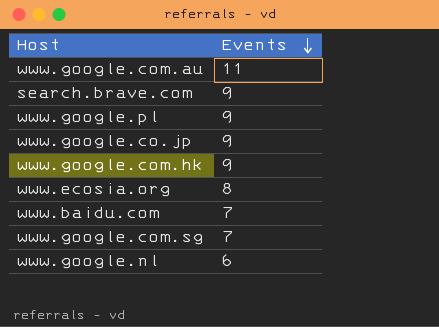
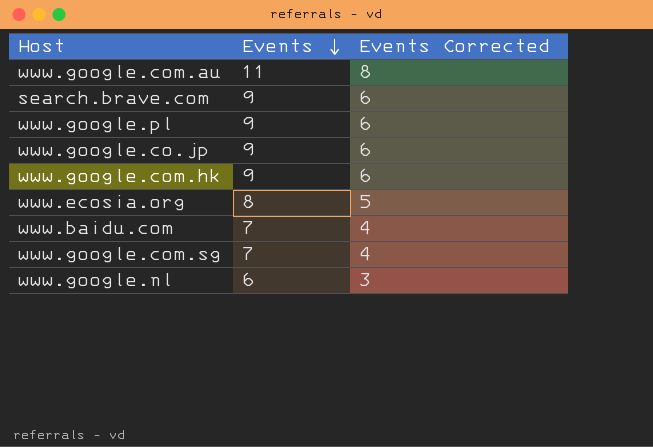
column Events Corrected | formula: none -> [Events] - 3

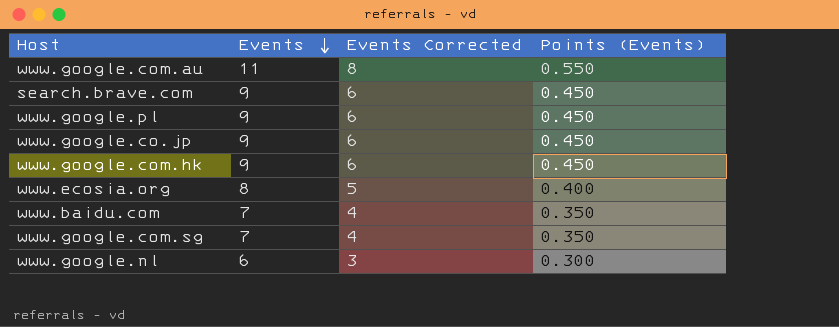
column Points (Events) | formula: none -> [Events] * 0.05

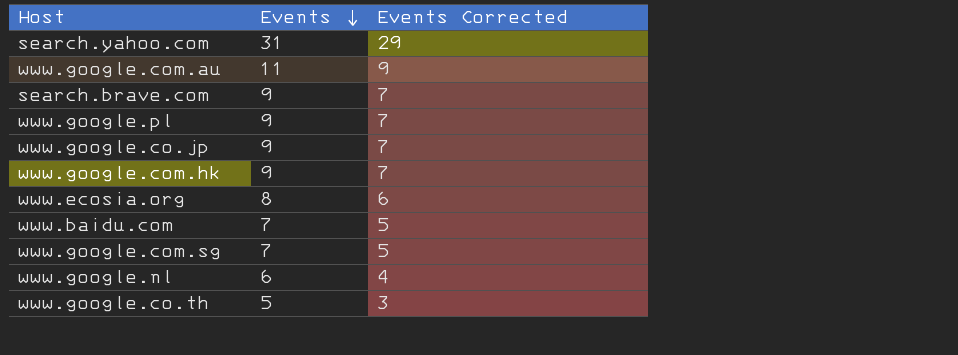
column Points (Events) | formula: [Events] * 0.05 -> none
column Events Corrected | formula: [Events] - 3 -> [Events] - 2
row search.yahoo.com: none -> 31 | 29
row www.google.co.th: none -> 5 | 3

